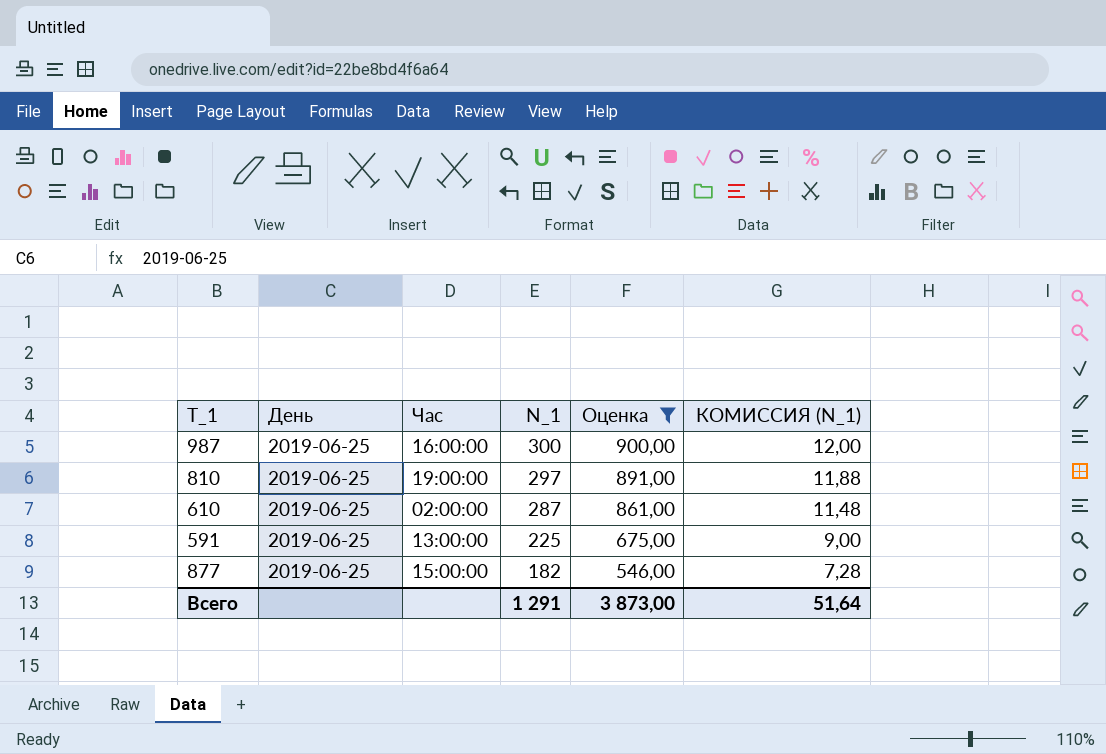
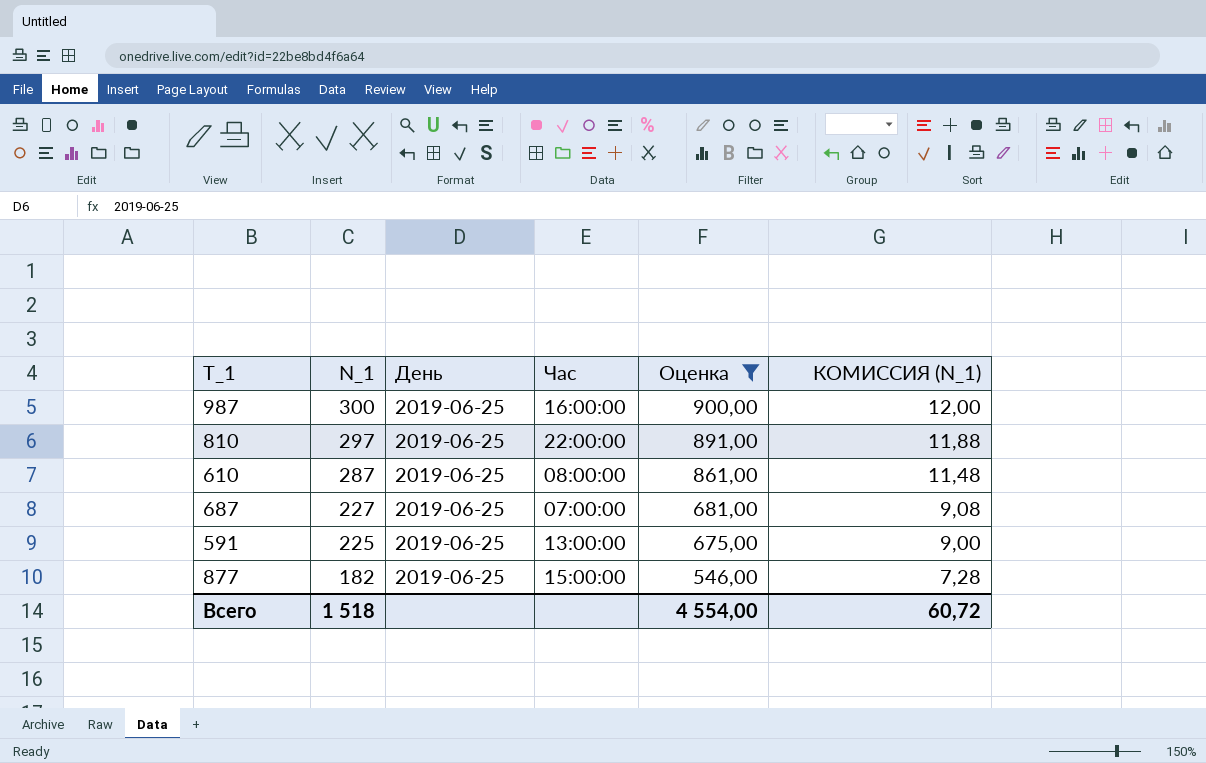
column N_1 | position: 4 -> 2
810 | Час: 19:00:00 -> 22:00:00
610 | Час: 02:00:00 -> 08:00:00
row 687: none -> 227 | 2019-06-25 | 07:00:00 | 681,00 | 9,08
Всего | N_1: 1 291 -> 1 518
Всего | Оценка: 3 873,00 -> 4 554,00
Всего | КОМИССИЯ (N_1): 51,64 -> 60,72

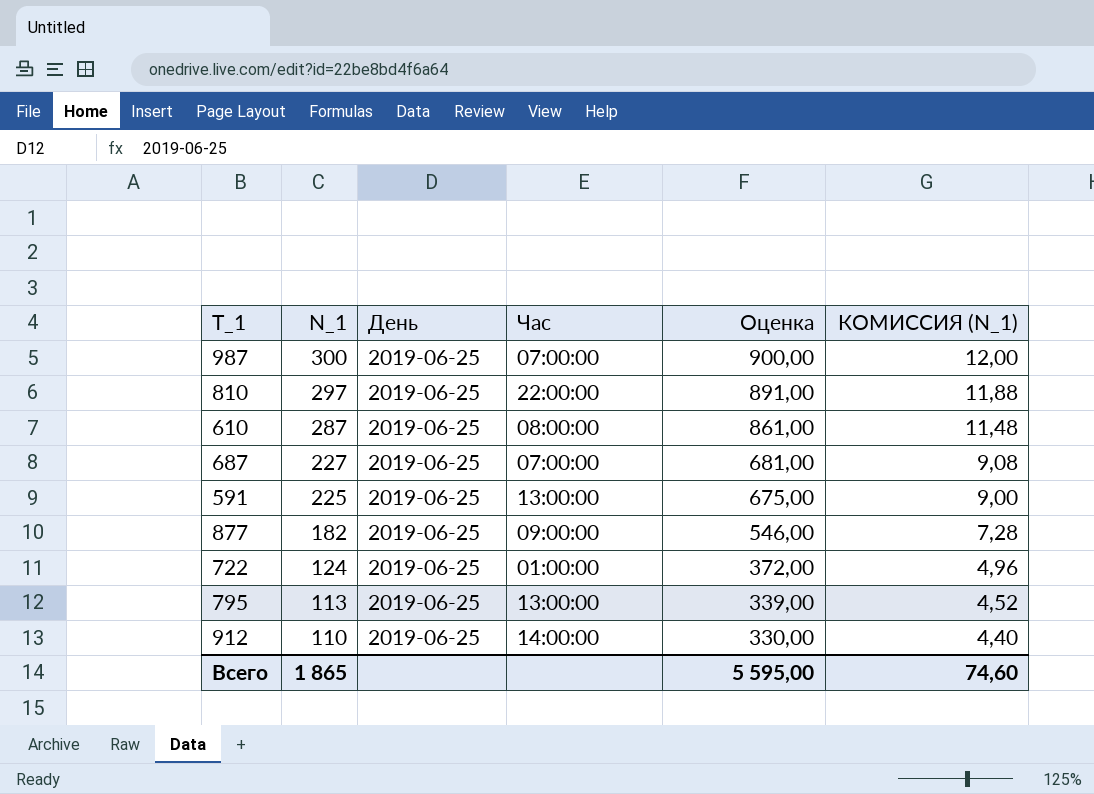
filter: Оценка >= 546,00 -> none
987 | Час: 16:00:00 -> 07:00:00
877 | Час: 15:00:00 -> 09:00:00
Всего | N_1: 1 518 -> 1 865
Всего | Оценка: 4 554,00 -> 5 595,00
Всего | КОМИССИЯ (N_1): 60,72 -> 74,60

